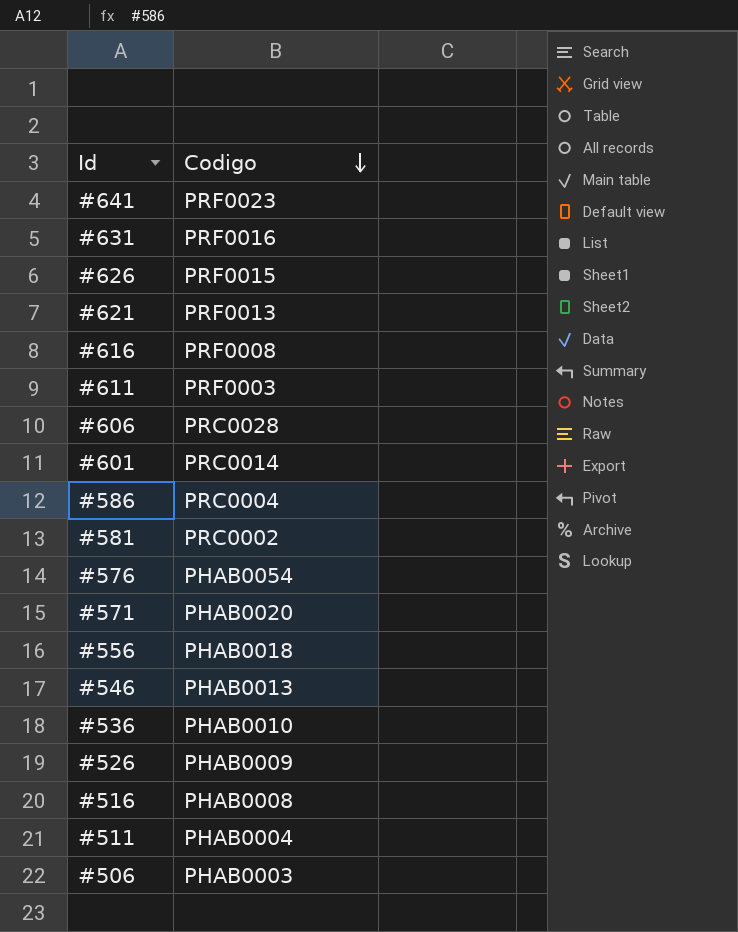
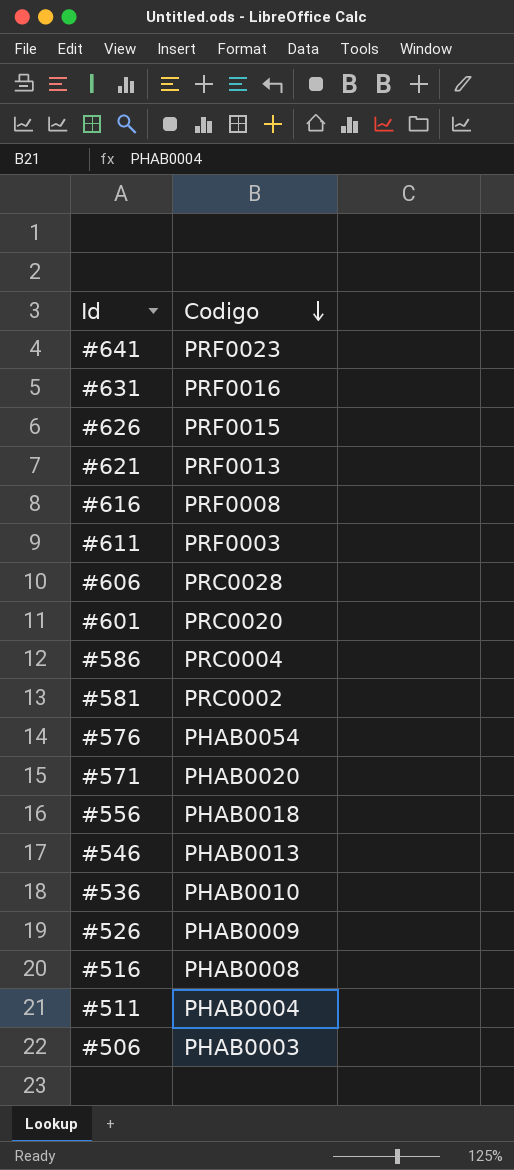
#601 | Codigo: PRC0014 -> PRC0020

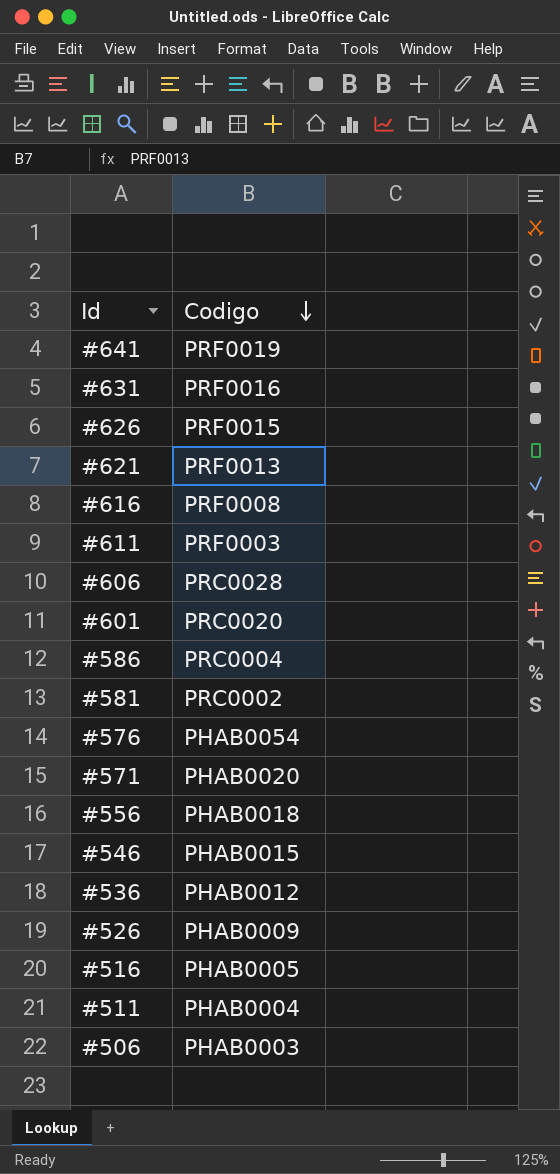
#641 | Codigo: PRF0023 -> PRF0019
#546 | Codigo: PHAB0013 -> PHAB0015
#536 | Codigo: PHAB0010 -> PHAB0012
#516 | Codigo: PHAB0008 -> PHAB0005

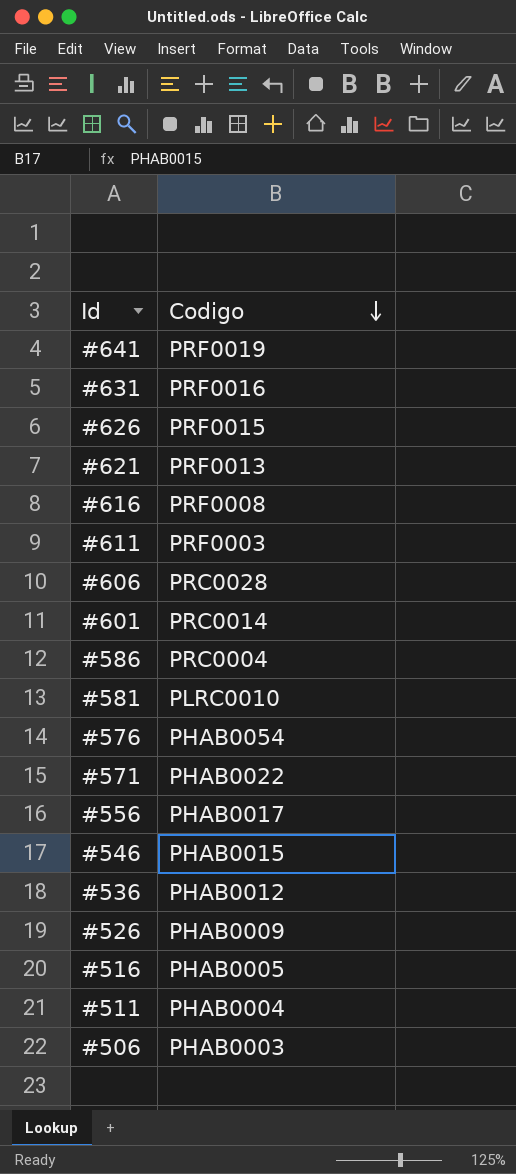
#601 | Codigo: PRC0020 -> PRC0014
#581 | Codigo: PRC0002 -> PLRC0010
#571 | Codigo: PHAB0020 -> PHAB0022
#556 | Codigo: PHAB0018 -> PHAB0017

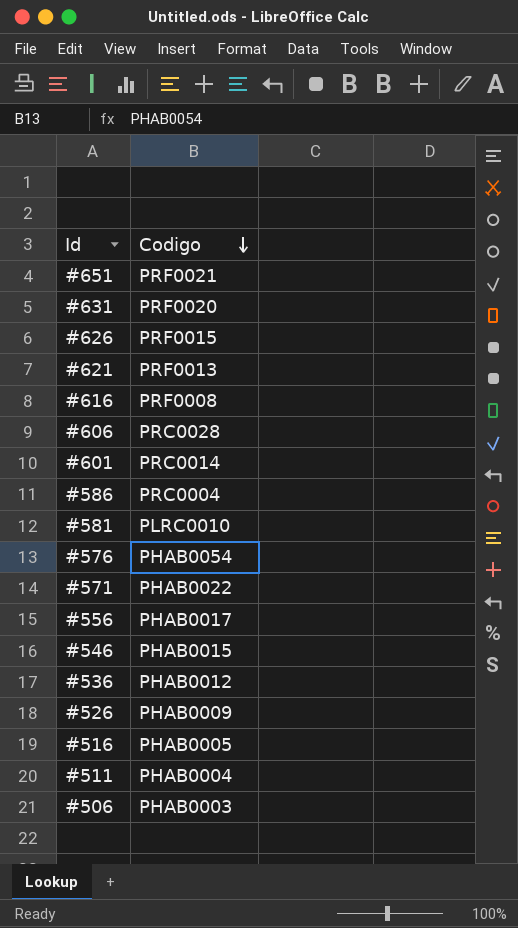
row #641: PRF0019 -> none
row #611: PRF0003 -> none
row #651: none -> PRF0021
#631 | Codigo: PRF0016 -> PRF0020

